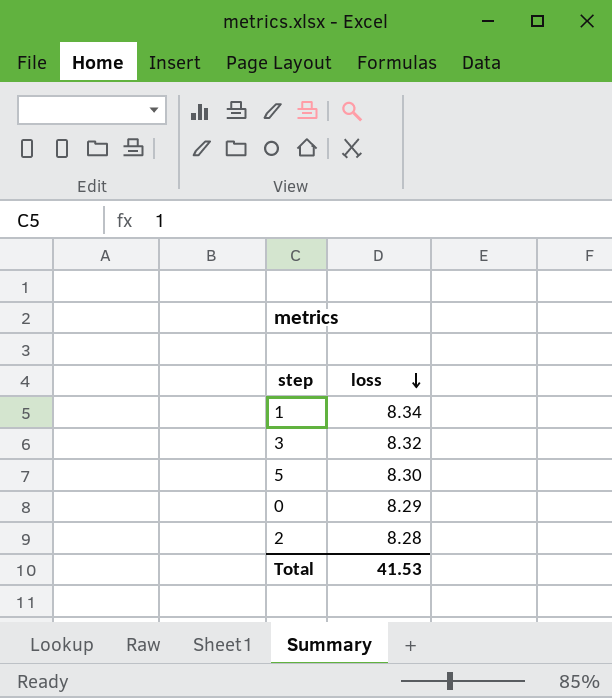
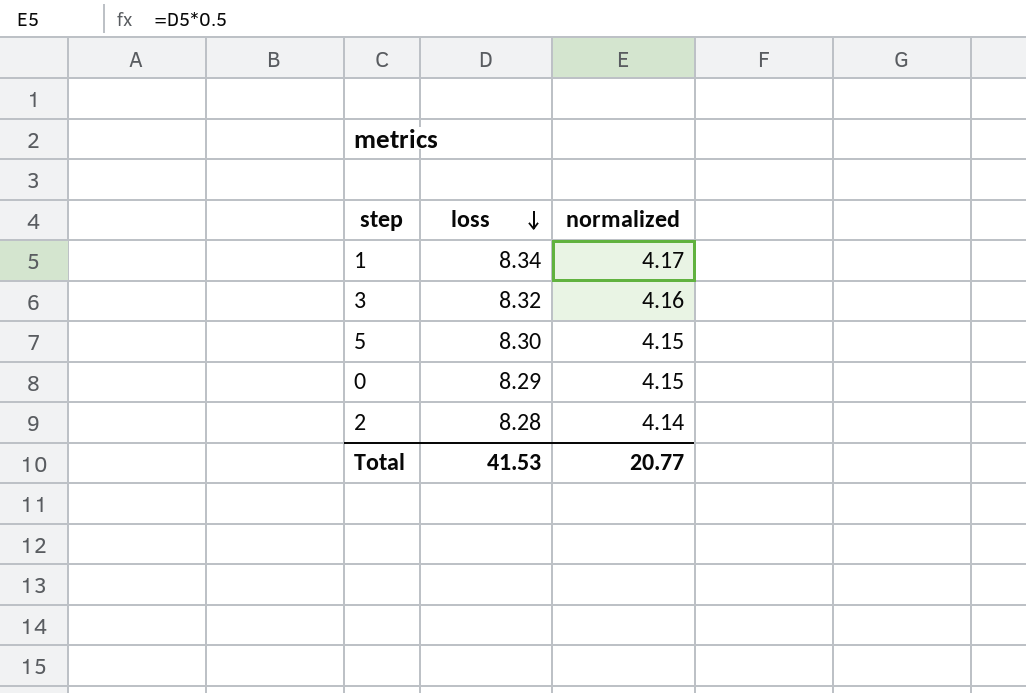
column normalized | formula: none -> [loss] * 0.5

